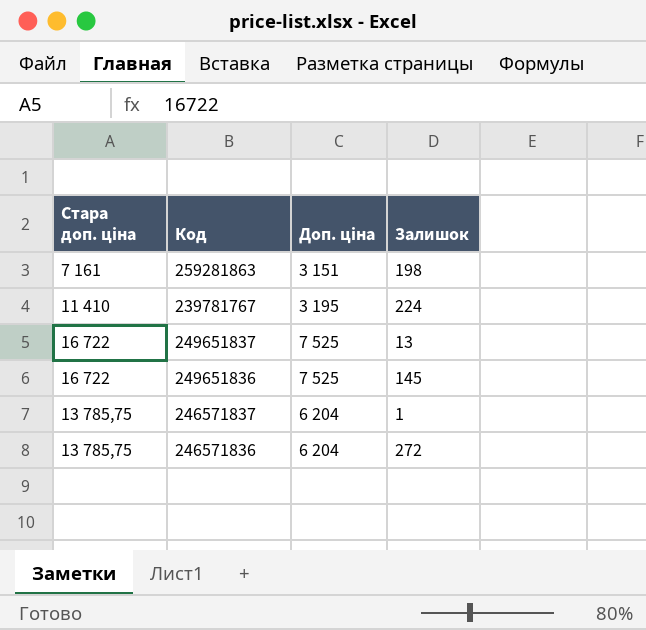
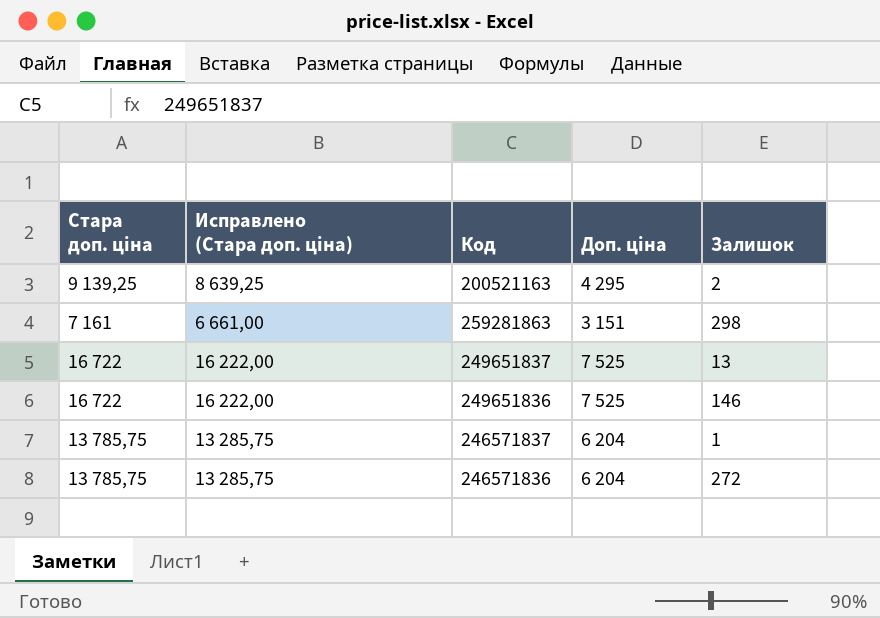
column Исправлено (Стара доп. ціна) | formula: none -> [Стара доп. ціна] - 500
row 239781767: 11 410 | 3 195 | 224 -> none
row 200521163: none -> 9 139,25 | 8 639,25 | 4 295 | 2
259281863 | Залишок: 198 -> 298
249651836 | Залишок: 145 -> 146

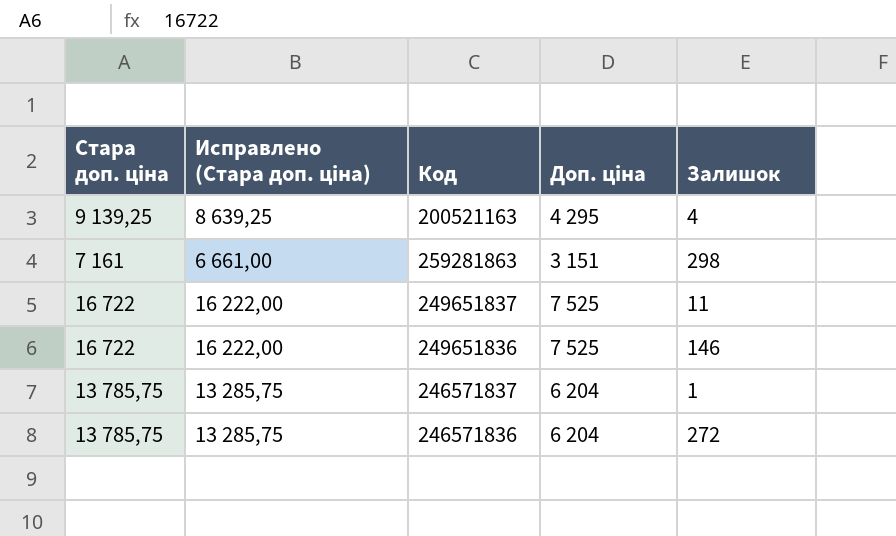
200521163 | Залишок: 2 -> 4
249651837 | Залишок: 13 -> 11

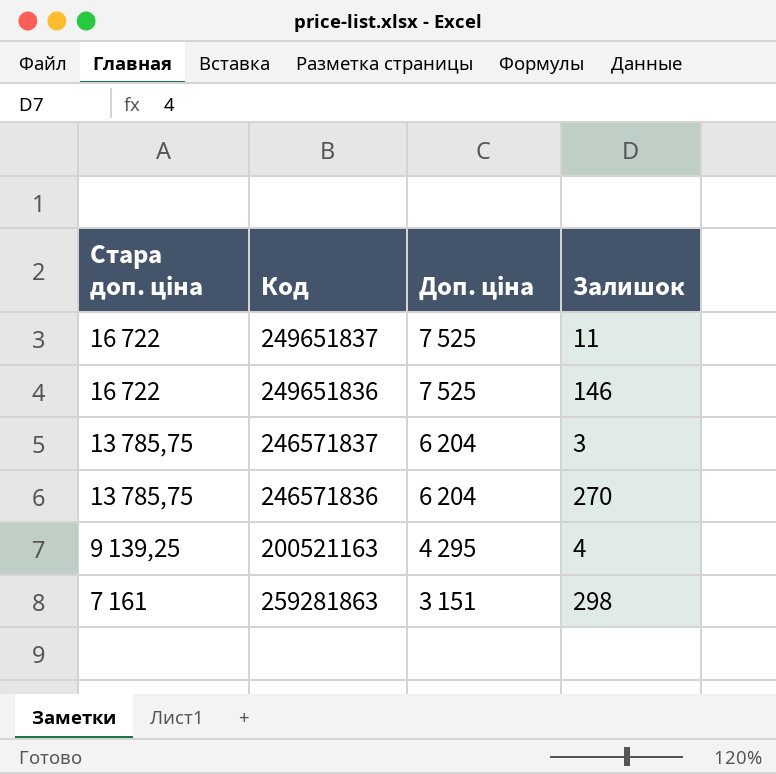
row order: none -> Стара доп. ціна descending
column Исправлено (Стара доп. ціна) | formula: [Стара доп. ціна] - 500 -> none
246571837 | Залишок: 1 -> 3
246571836 | Залишок: 272 -> 270

